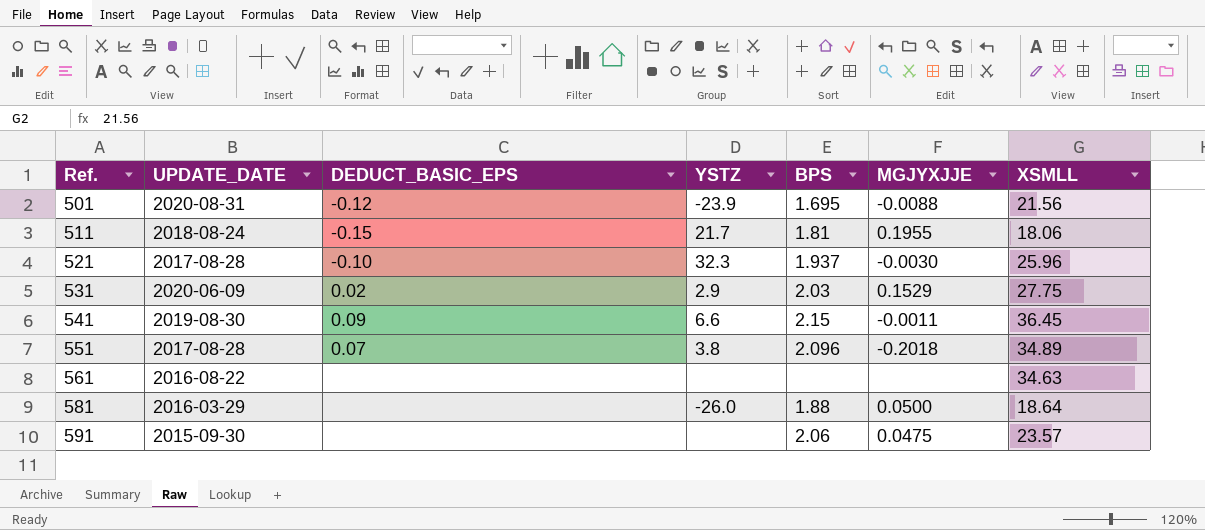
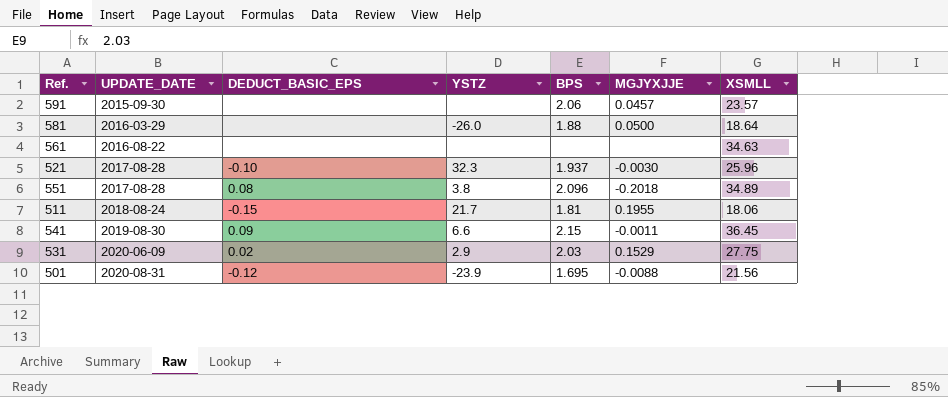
row order: Ref. ascending -> UPDATE_DATE ascending
591 | MGJYXJJE: 0.0475 -> 0.0457
551 | DEDUCT_BASIC_EPS: 0.07 -> 0.08

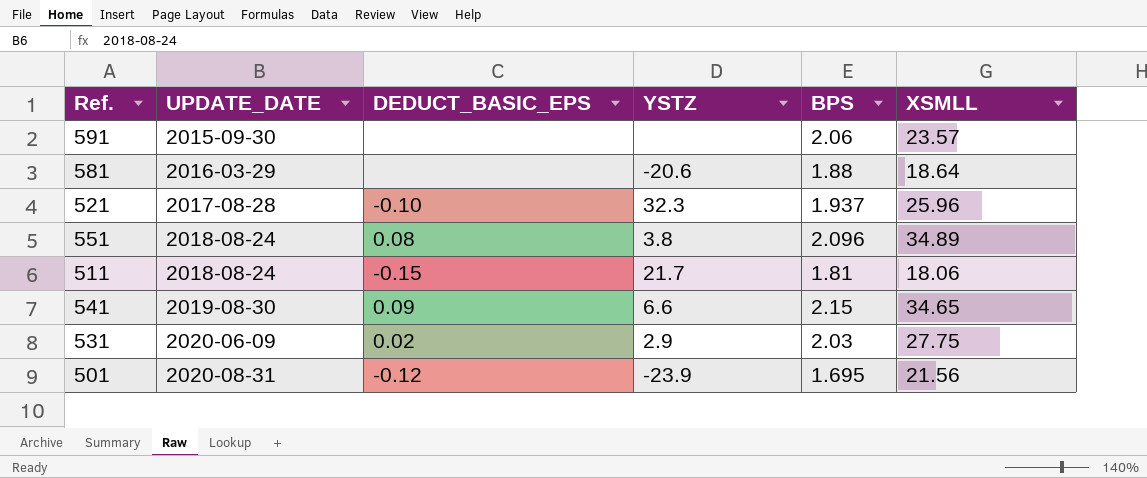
column MGJYXJJE | position: 6 -> none
row 561: 2016-08-22 | none | none | none | none | 34.63 -> none
581 | YSTZ: -26.0 -> -20.6
551 | UPDATE_DATE: 2017-08-28 -> 2018-08-24
541 | XSMLL: 36.45 -> 34.65

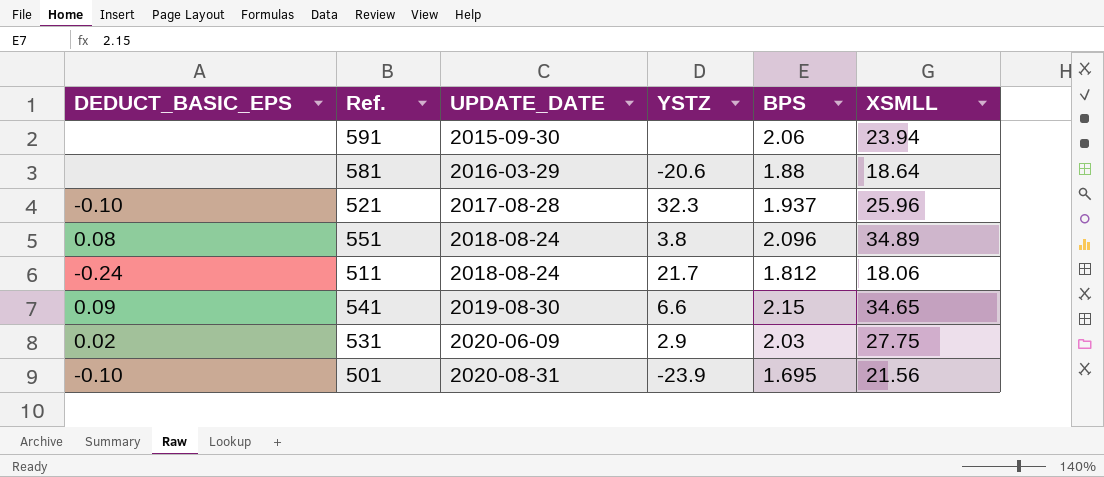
column DEDUCT_BASIC_EPS | position: 3 -> 1
591 | XSMLL: 23.57 -> 23.94
511 | DEDUCT_BASIC_EPS: -0.15 -> -0.24
511 | BPS: 1.81 -> 1.812
501 | DEDUCT_BASIC_EPS: -0.12 -> -0.10

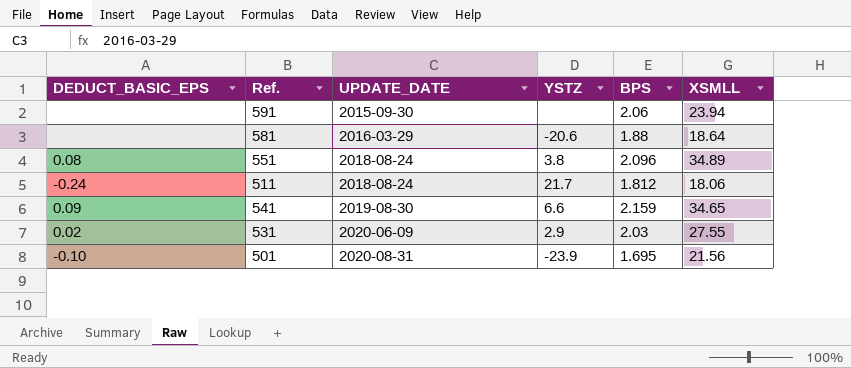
row 521: -0.10 | 2017-08-28 | 32.3 | 1.937 | 25.96 -> none
541 | BPS: 2.15 -> 2.159
531 | XSMLL: 27.75 -> 27.55

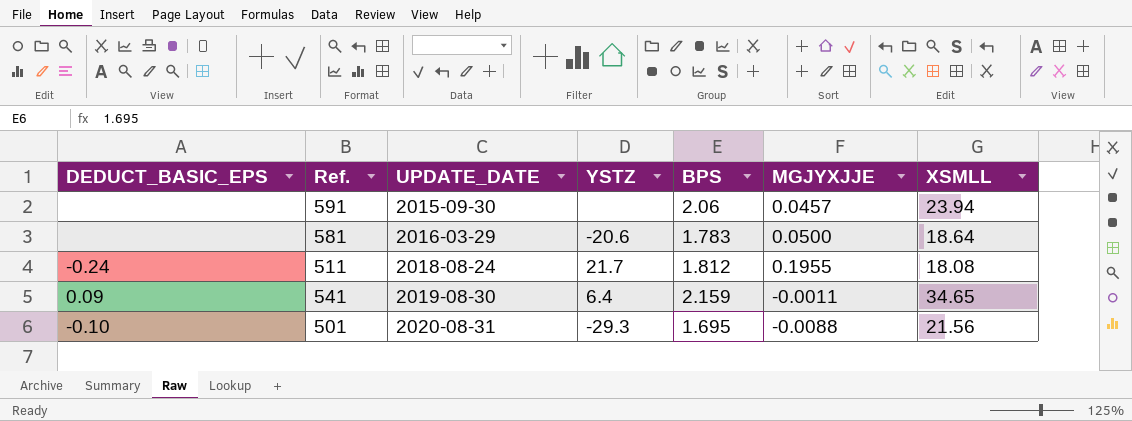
column MGJYXJJE | position: none -> 6
row 551: 0.08 | 2018-08-24 | 3.8 | 2.096 | 34.89 -> none
row 531: 0.02 | 2020-06-09 | 2.9 | 2.03 | 27.55 -> none
581 | BPS: 1.88 -> 1.783
511 | XSMLL: 18.06 -> 18.08
541 | YSTZ: 6.6 -> 6.4
501 | YSTZ: -23.9 -> -29.3

